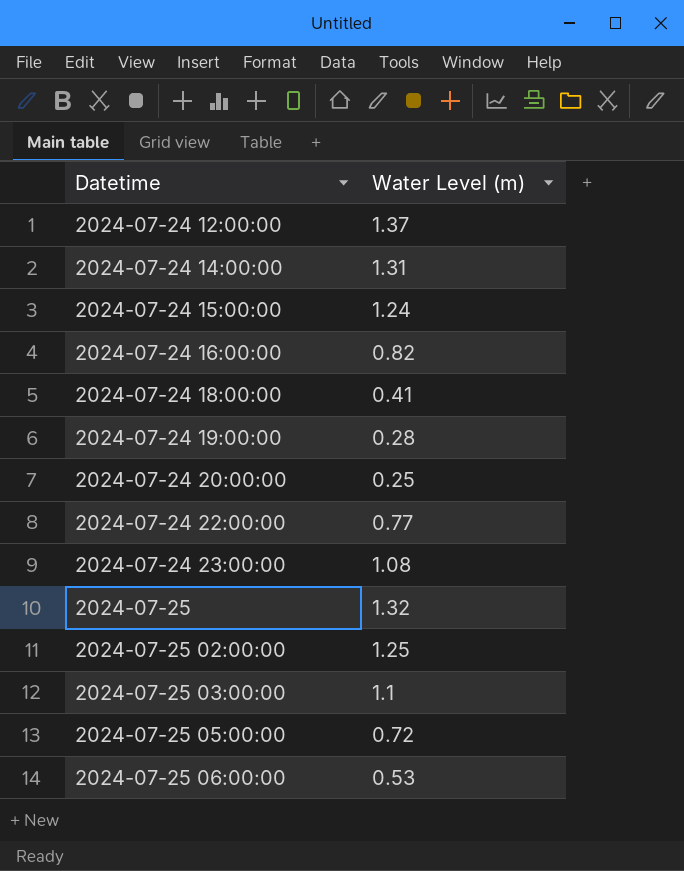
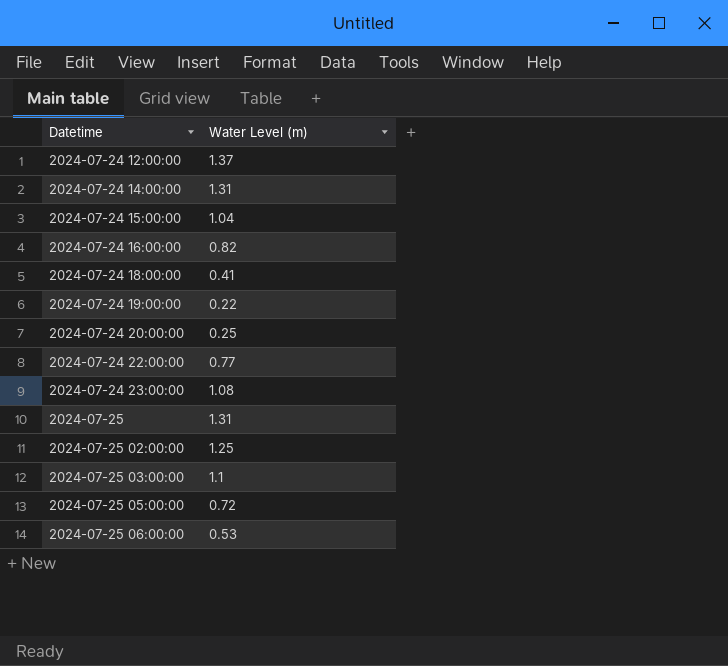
2024-07-24 15:00:00 | Water Level (m): 1.24 -> 1.04
2024-07-24 19:00:00 | Water Level (m): 0.28 -> 0.22
2024-07-25 | Water Level (m): 1.32 -> 1.31

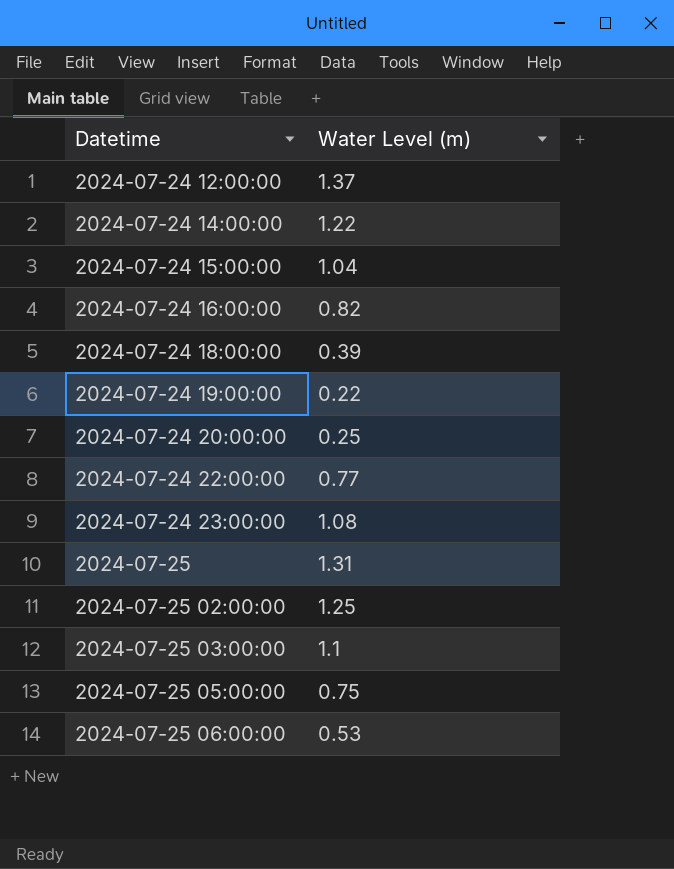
2024-07-24 14:00:00 | Water Level (m): 1.31 -> 1.22
2024-07-24 18:00:00 | Water Level (m): 0.41 -> 0.39
2024-07-25 05:00:00 | Water Level (m): 0.72 -> 0.75

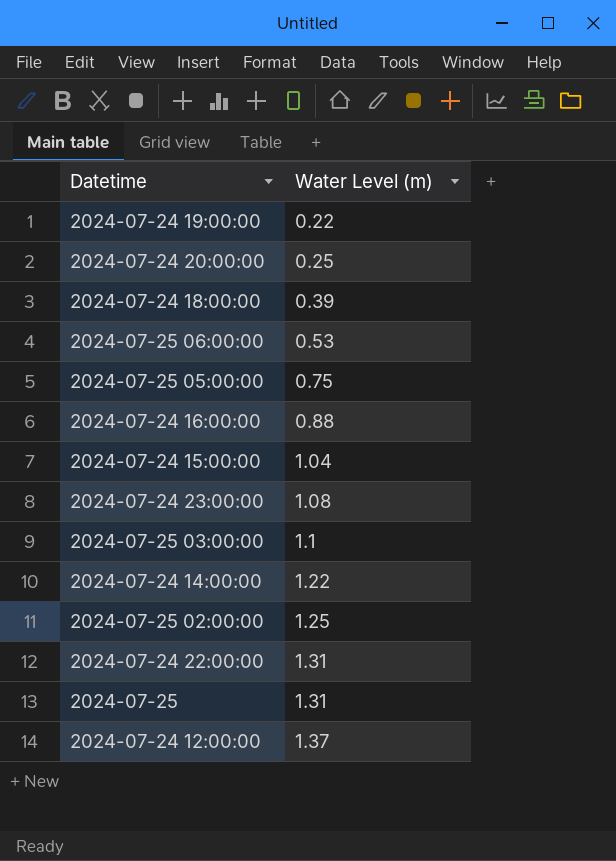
row order: Datetime ascending -> Water Level (m) ascending
2024-07-24 16:00:00 | Water Level (m): 0.82 -> 0.88
2024-07-24 22:00:00 | Water Level (m): 0.77 -> 1.31

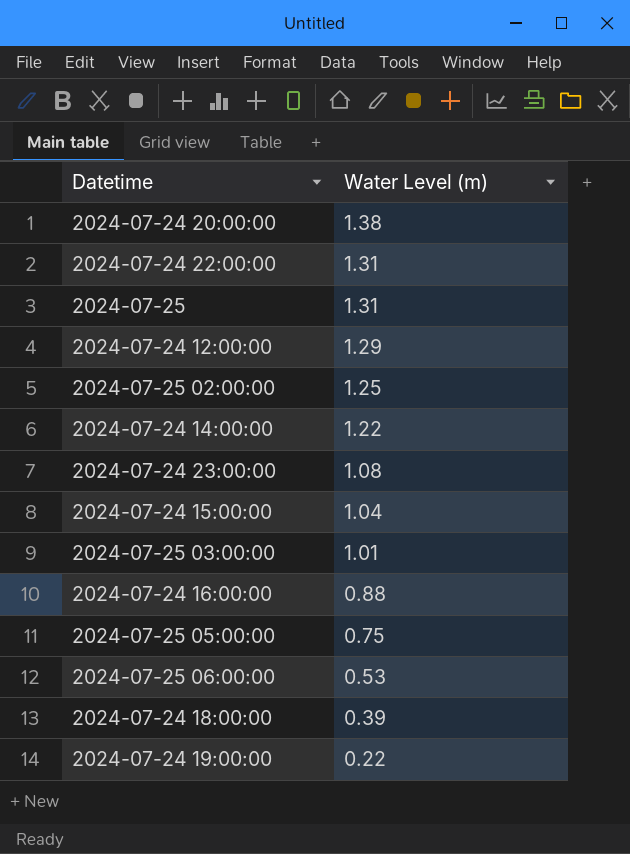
row order: Water Level (m) ascending -> Water Level (m) descending
2024-07-24 20:00:00 | Water Level (m): 0.25 -> 1.38
2024-07-24 12:00:00 | Water Level (m): 1.37 -> 1.29
2024-07-25 03:00:00 | Water Level (m): 1.1 -> 1.01

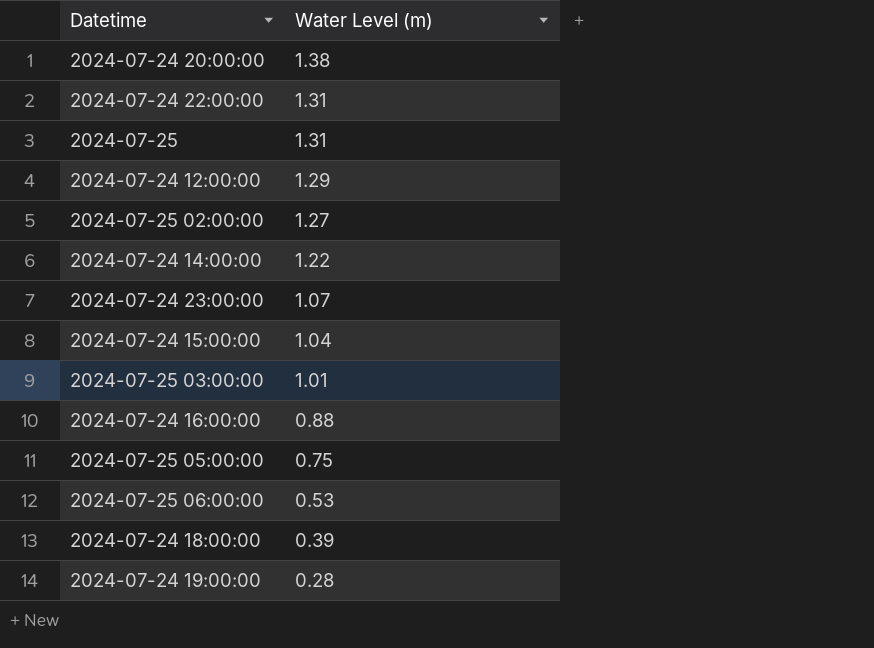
2024-07-25 02:00:00 | Water Level (m): 1.25 -> 1.27
2024-07-24 23:00:00 | Water Level (m): 1.08 -> 1.07
2024-07-24 19:00:00 | Water Level (m): 0.22 -> 0.28

